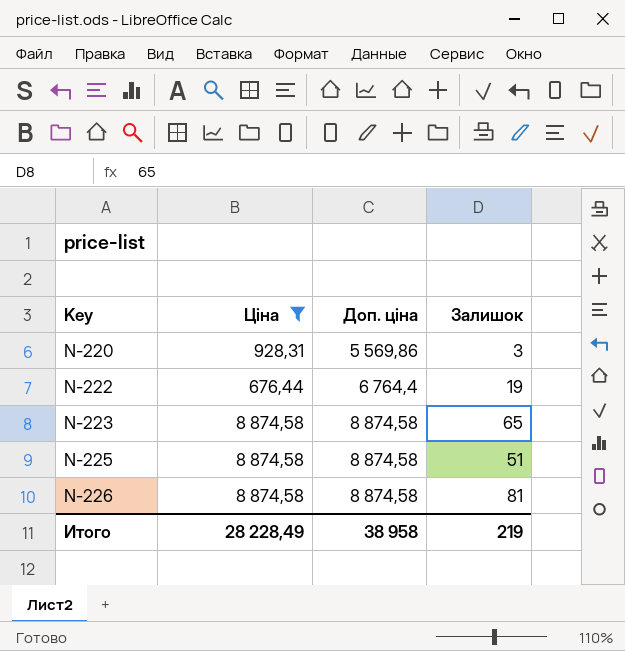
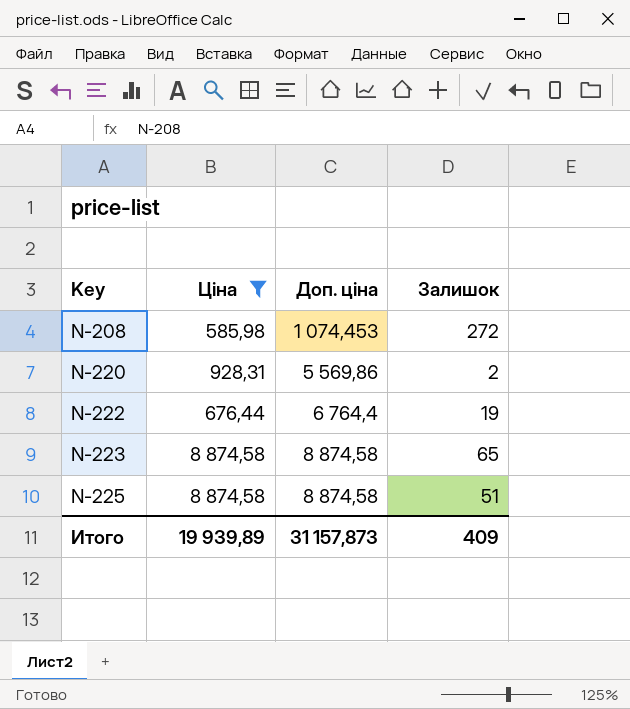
row N-226: 8 874,58 | 8 874,58 | 81 -> none
row N-208: none -> 585,98 | 1 074,453 | 272
N-220 | Залишок: 3 -> 2
Итого | Ціна: 28 228,49 -> 19 939,89
Итого | Доп. ціна: 38 958 -> 31 157,873
Итого | Залишок: 219 -> 409

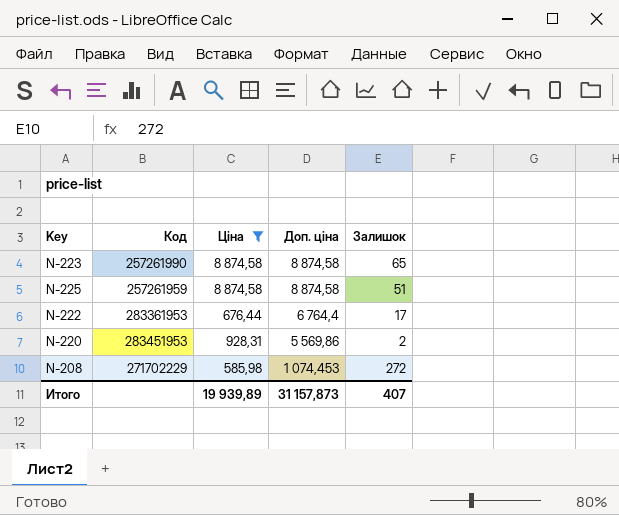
row order: Key ascending -> Доп. ціна descending
column Код | position: none -> 2
N-222 | Залишок: 19 -> 17
Итого | Залишок: 409 -> 407

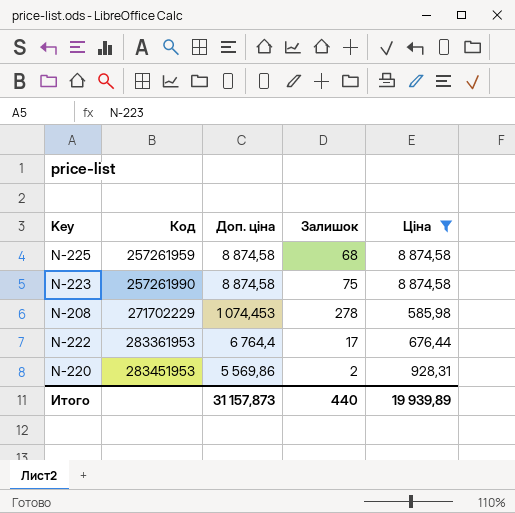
row order: Доп. ціна descending -> Код ascending
column Ціна | position: 3 -> 5
N-225 | Залишок: 51 -> 68
N-223 | Залишок: 65 -> 75
N-208 | Залишок: 272 -> 278
Итого | Залишок: 407 -> 440

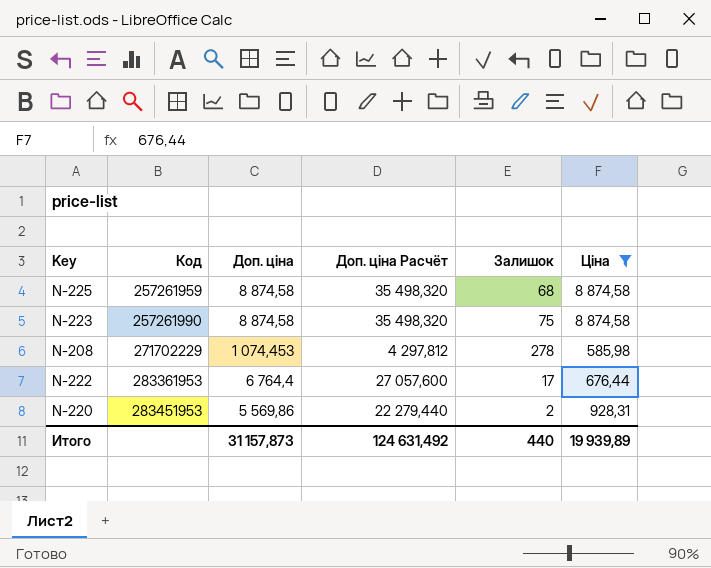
column Доп. ціна Расчёт | formula: none -> [Доп. ціна] * 4

